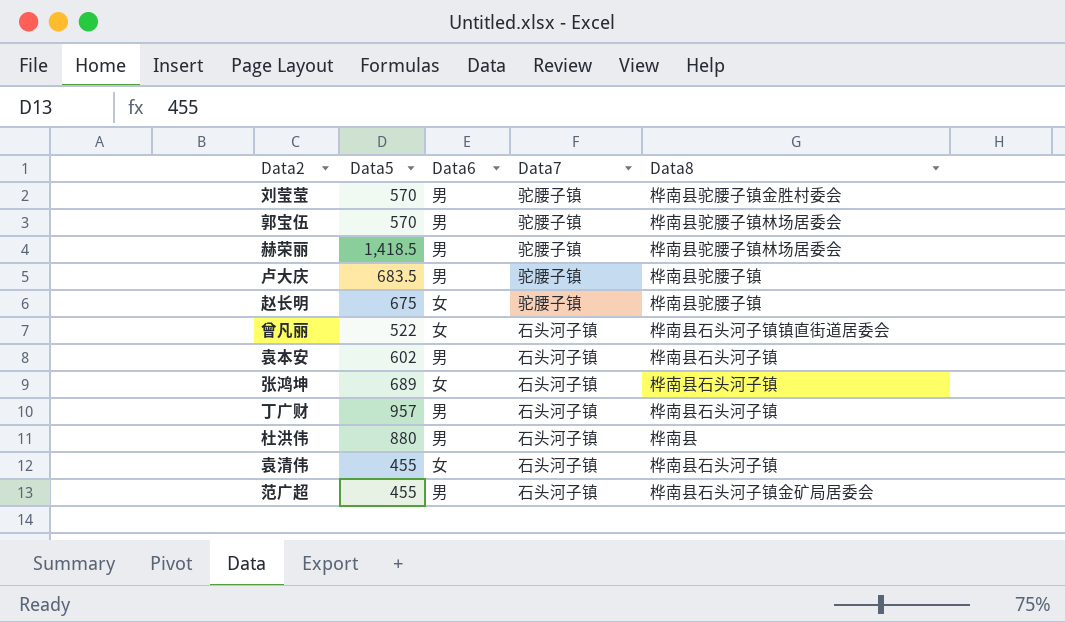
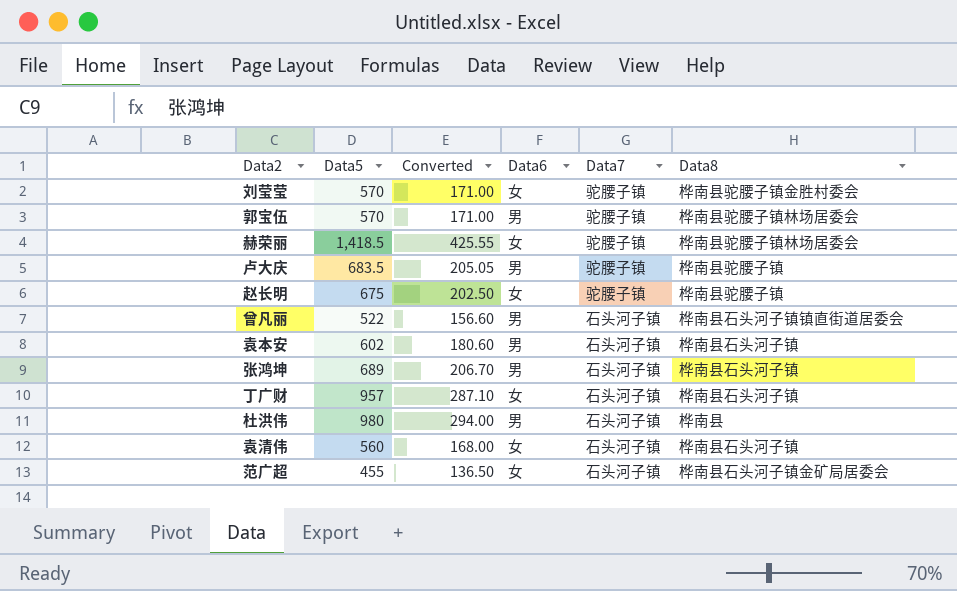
column Converted | formula: none -> [Data5] * 0.3
刘莹莹 | Data6: 男 -> 女
赫荣丽 | Data6: 男 -> 女
曾凡丽 | Data6: 女 -> 男
张鸿坤 | Data6: 女 -> 男
丁广财 | Data6: 男 -> 女
杜洪伟 | Data5: 880 -> 980
袁清伟 | Data5: 455 -> 560
范广超 | Data6: 男 -> 女

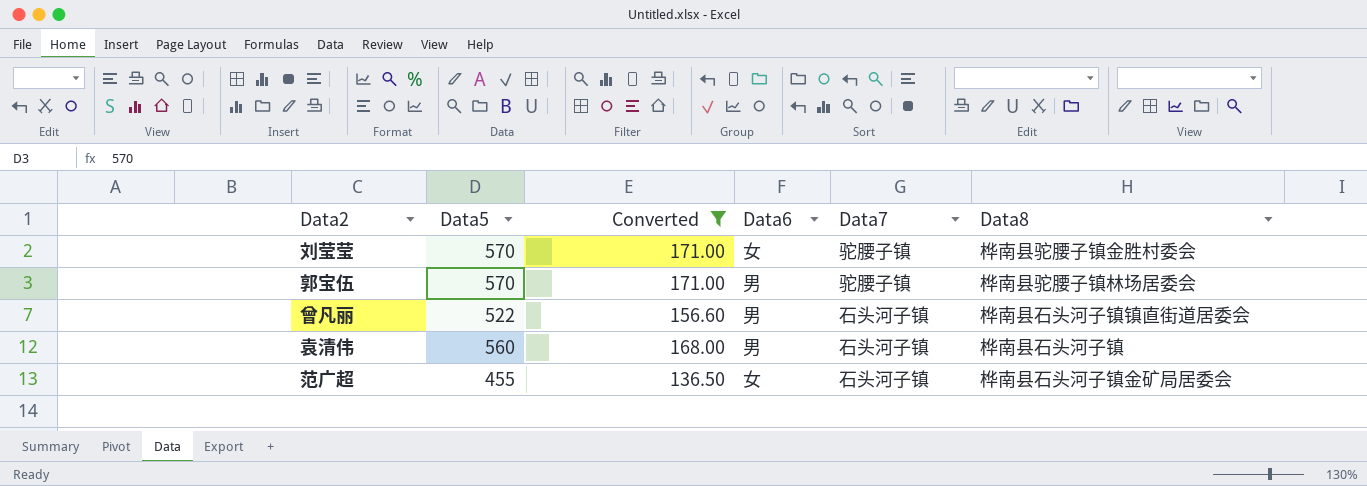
filter: none -> Converted <= 171.00
袁清伟 | Data6: 女 -> 男

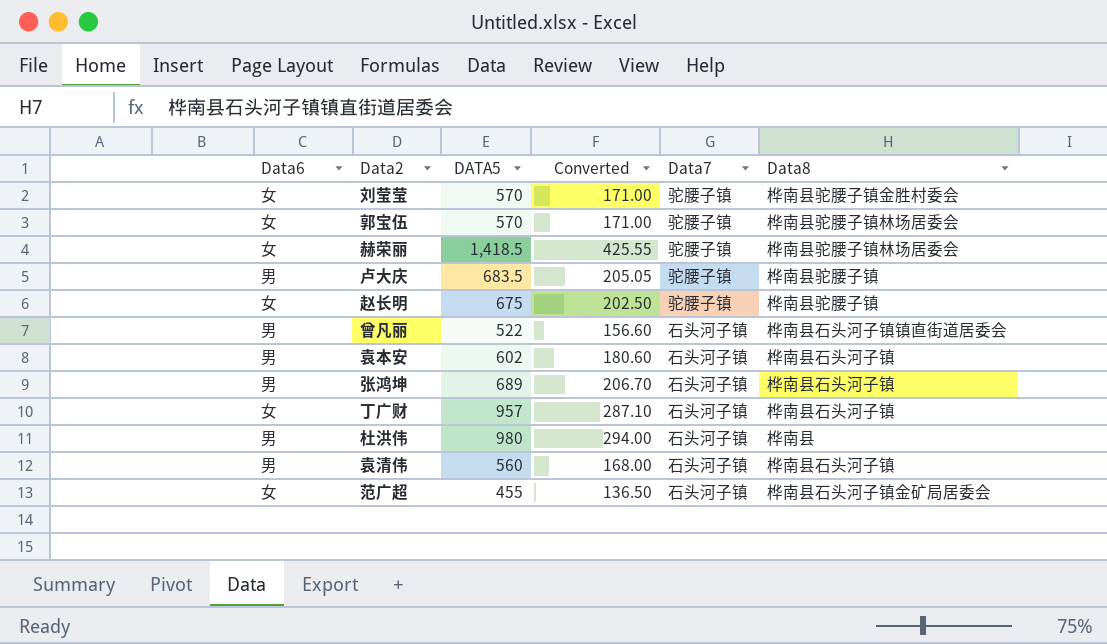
filter: Converted <= 171.00 -> none
column Data6 | position: 4 -> 1
column name: Data5 -> DATA5
郭宝伍 | Data6: 男 -> 女

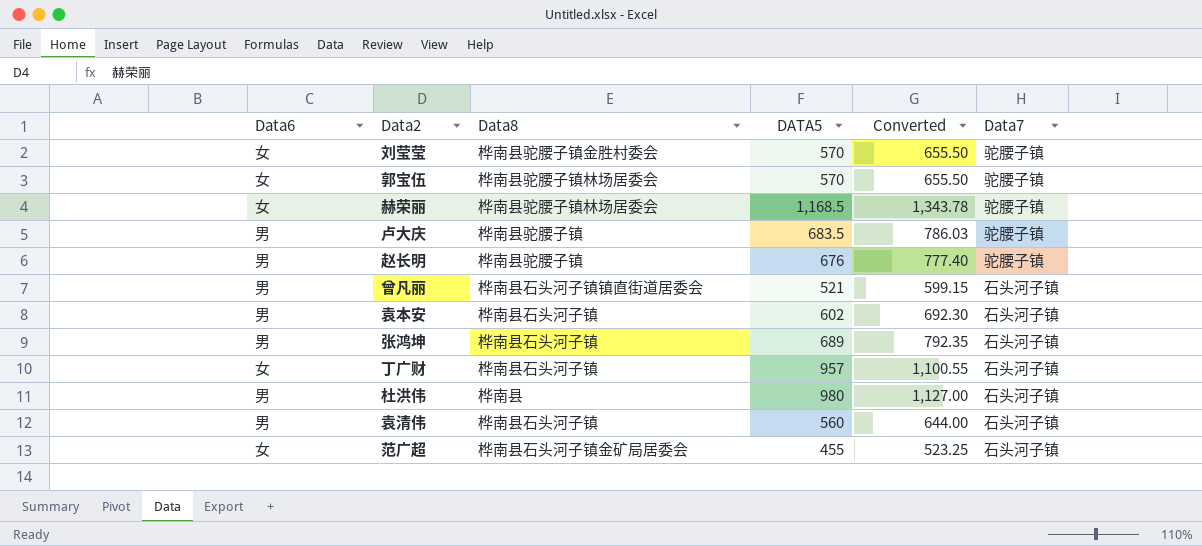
column Data8 | position: 6 -> 3
column Converted | formula: [DATA5] * 0.3 -> [DATA5] * 1.15
赫荣丽 | DATA5: 1,418.5 -> 1,168.5
赵长明 | Data6: 女 -> 男
赵长明 | DATA5: 675 -> 676
曾凡丽 | DATA5: 522 -> 521

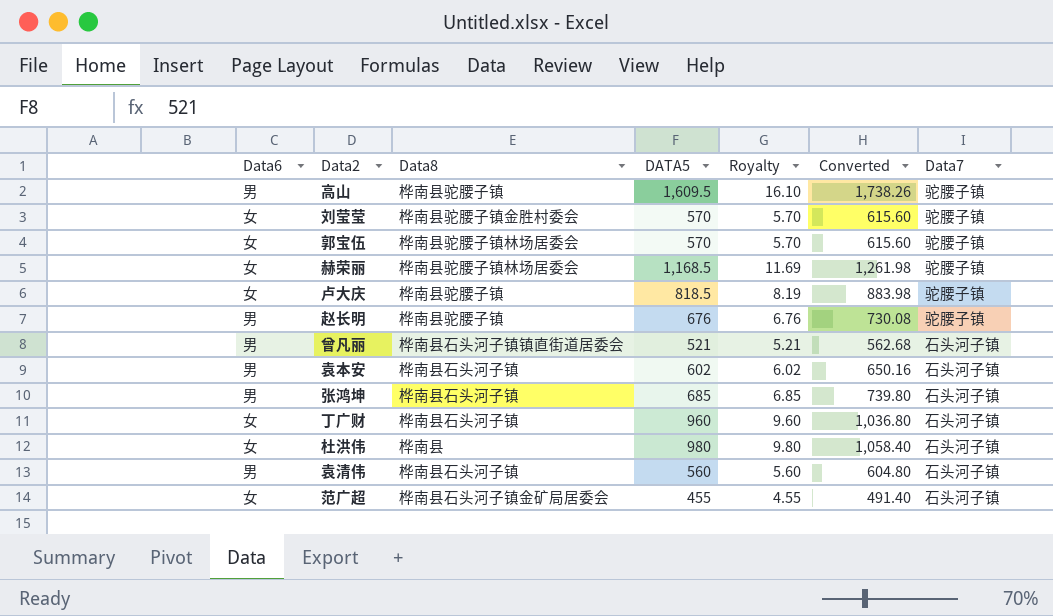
column Royalty | formula: none -> [DATA5] * 0.01
column Converted | formula: [DATA5] * 1.15 -> [DATA5] * 1.08
row 高山: none -> 男 | 桦南县驼腰子镇 | 1,609.5 | 16.10 | 1,738.26 | 驼腰子镇
卢大庆 | Data6: 男 -> 女
卢大庆 | DATA5: 683.5 -> 818.5
张鸿坤 | DATA5: 689 -> 685
丁广财 | DATA5: 957 -> 960
杜洪伟 | Data6: 男 -> 女

